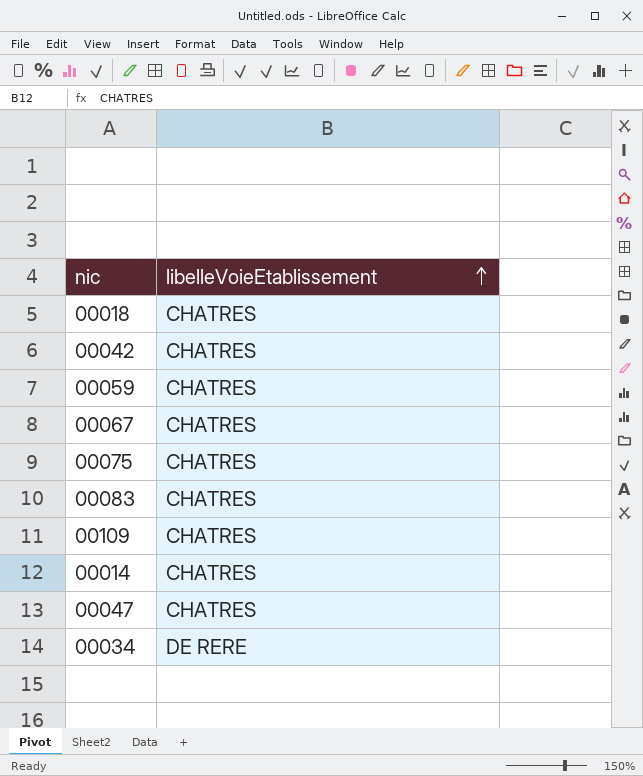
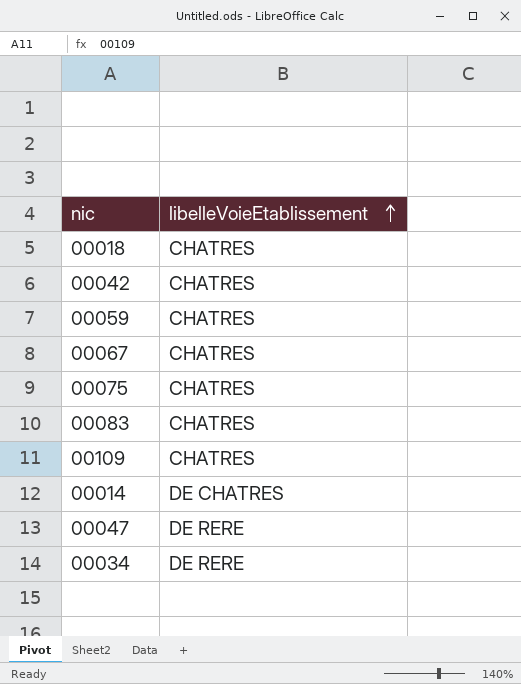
00014 | libelleVoieEtablissement: CHATRES -> DE CHATRES
00047 | libelleVoieEtablissement: CHATRES -> DE RERE

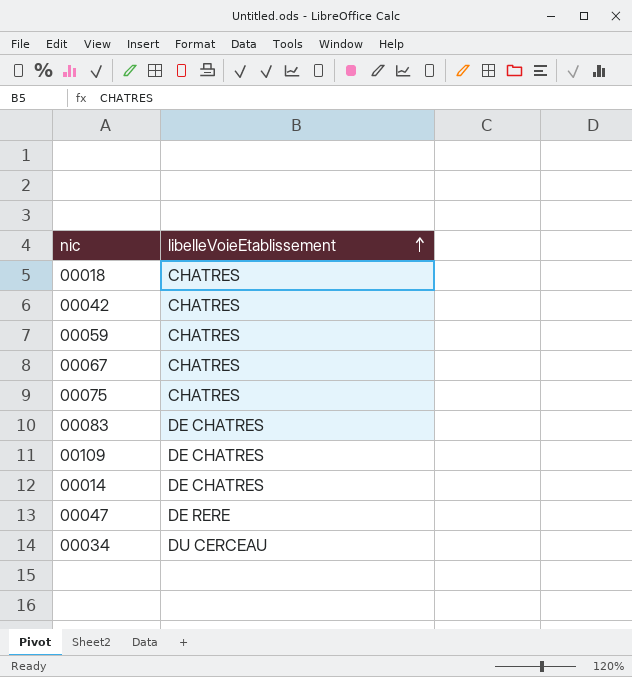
00083 | libelleVoieEtablissement: CHATRES -> DE CHATRES
00109 | libelleVoieEtablissement: CHATRES -> DE CHATRES
00034 | libelleVoieEtablissement: DE RERE -> DU CERCEAU

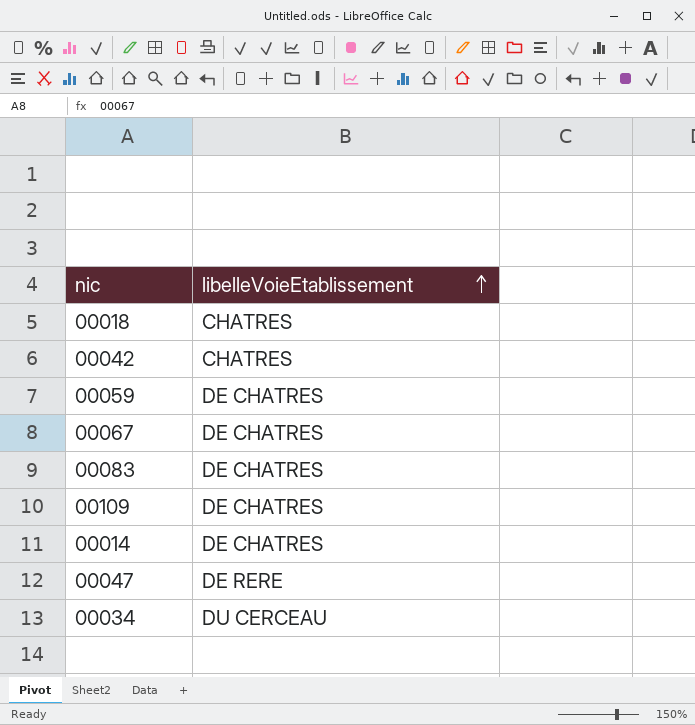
row 00075: CHATRES -> none
00059 | libelleVoieEtablissement: CHATRES -> DE CHATRES
00067 | libelleVoieEtablissement: CHATRES -> DE CHATRES

